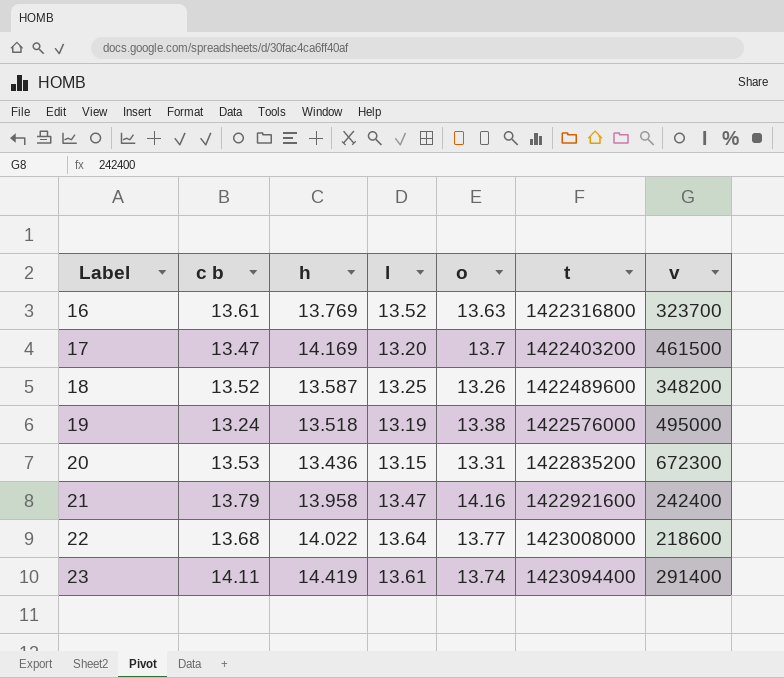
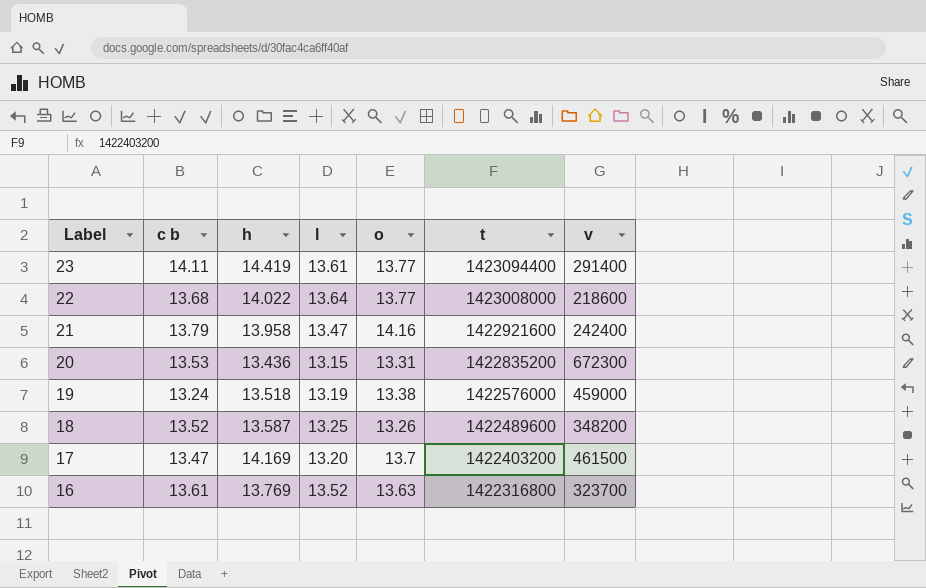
row order: Label ascending -> Label descending
23 | o: 13.74 -> 13.77
19 | v: 495000 -> 459000

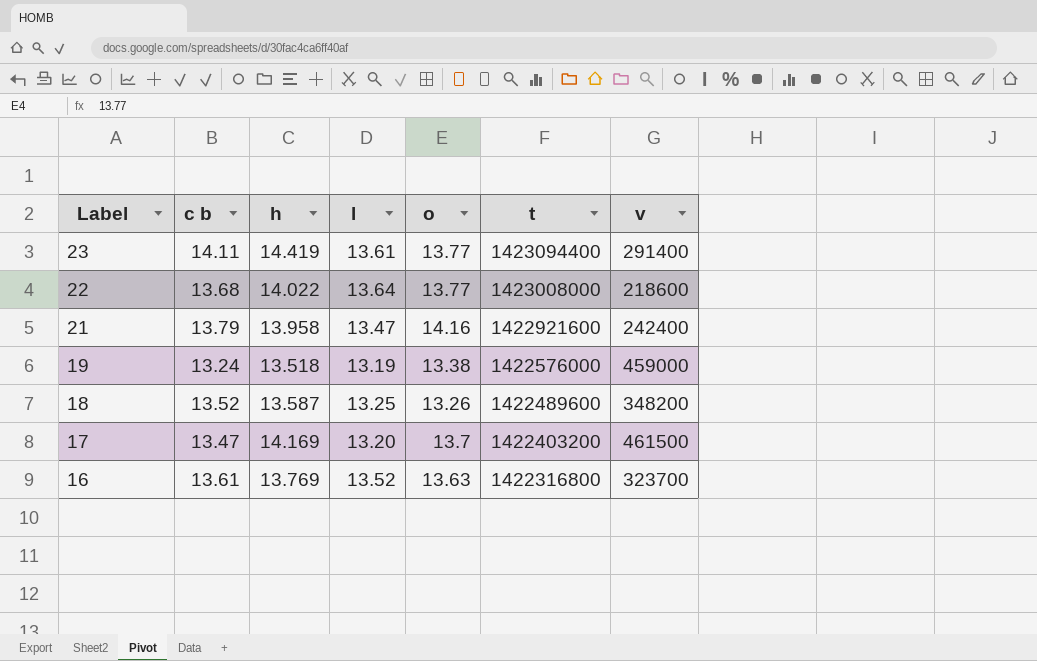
row 20: 13.53 | 13.436 | 13.15 | 13.31 | 1422835200 | 672300 -> none

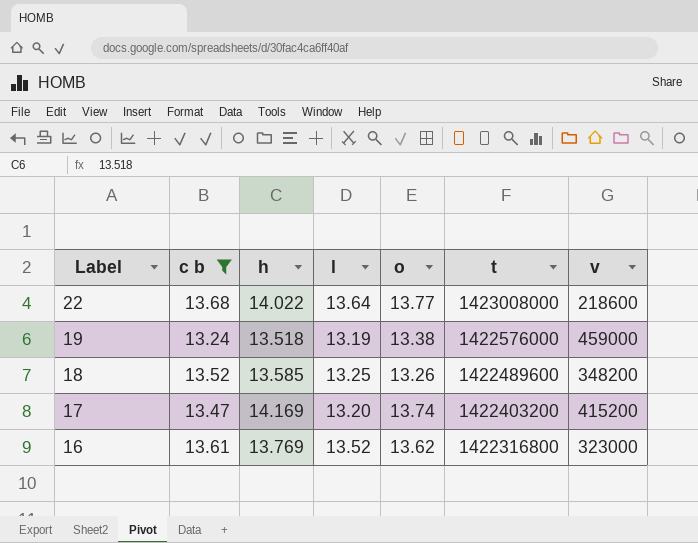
filter: none -> c b <= 13.68
18 | h: 13.587 -> 13.585
17 | o: 13.7 -> 13.74
17 | v: 461500 -> 415200
16 | o: 13.63 -> 13.62
16 | v: 323700 -> 323000

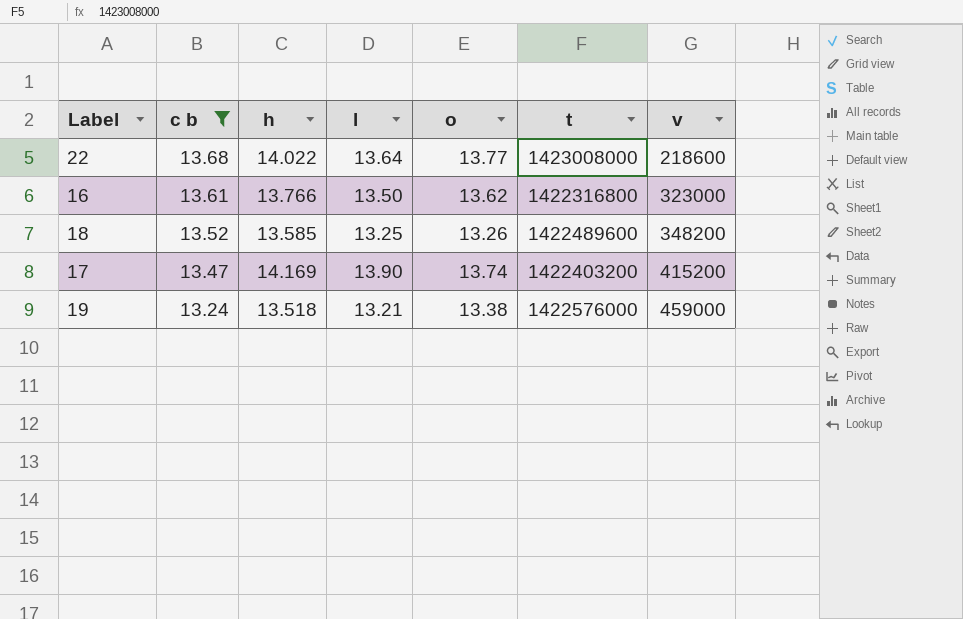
row order: Label descending -> c b descending
16 | h: 13.769 -> 13.766
16 | l: 13.52 -> 13.50
17 | l: 13.20 -> 13.90
19 | l: 13.19 -> 13.21

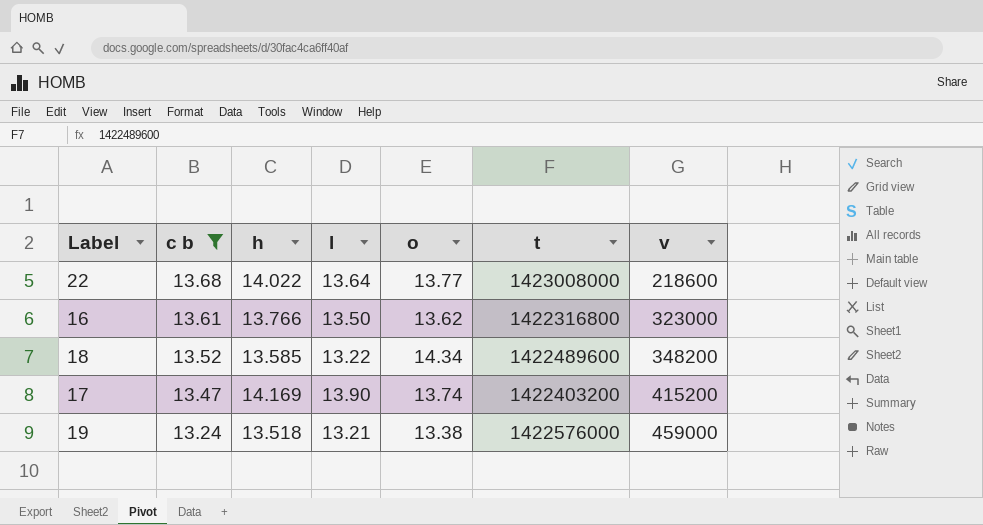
18 | l: 13.25 -> 13.22
18 | o: 13.26 -> 14.34

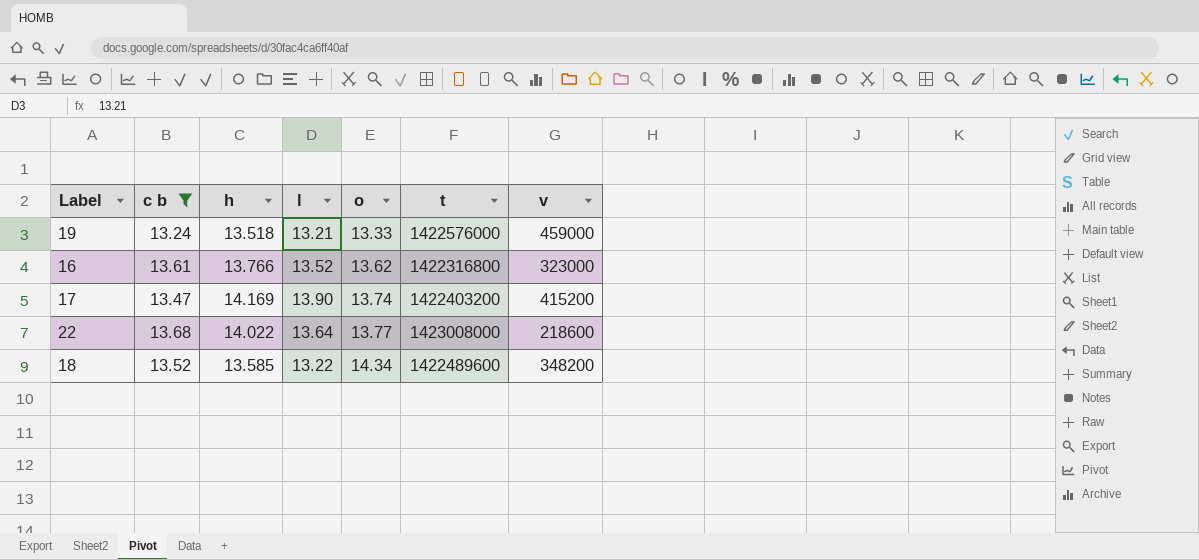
row order: c b descending -> o ascending
19 | o: 13.38 -> 13.33
16 | l: 13.50 -> 13.52

